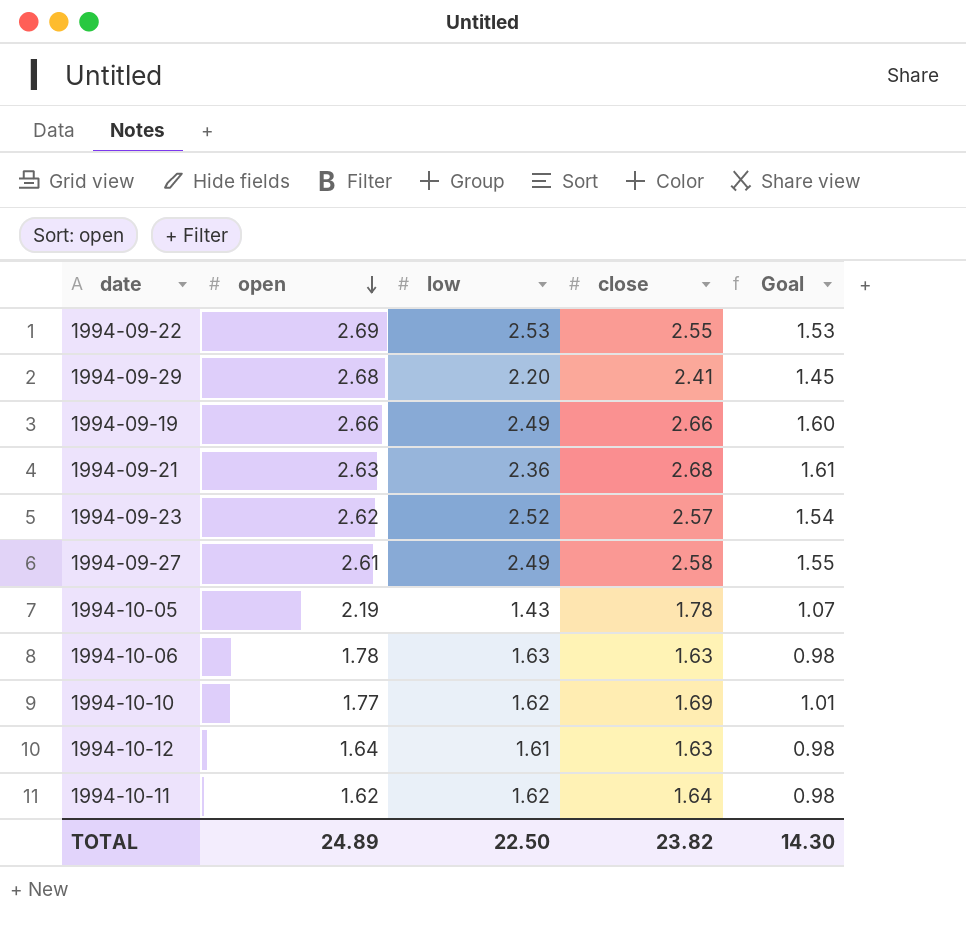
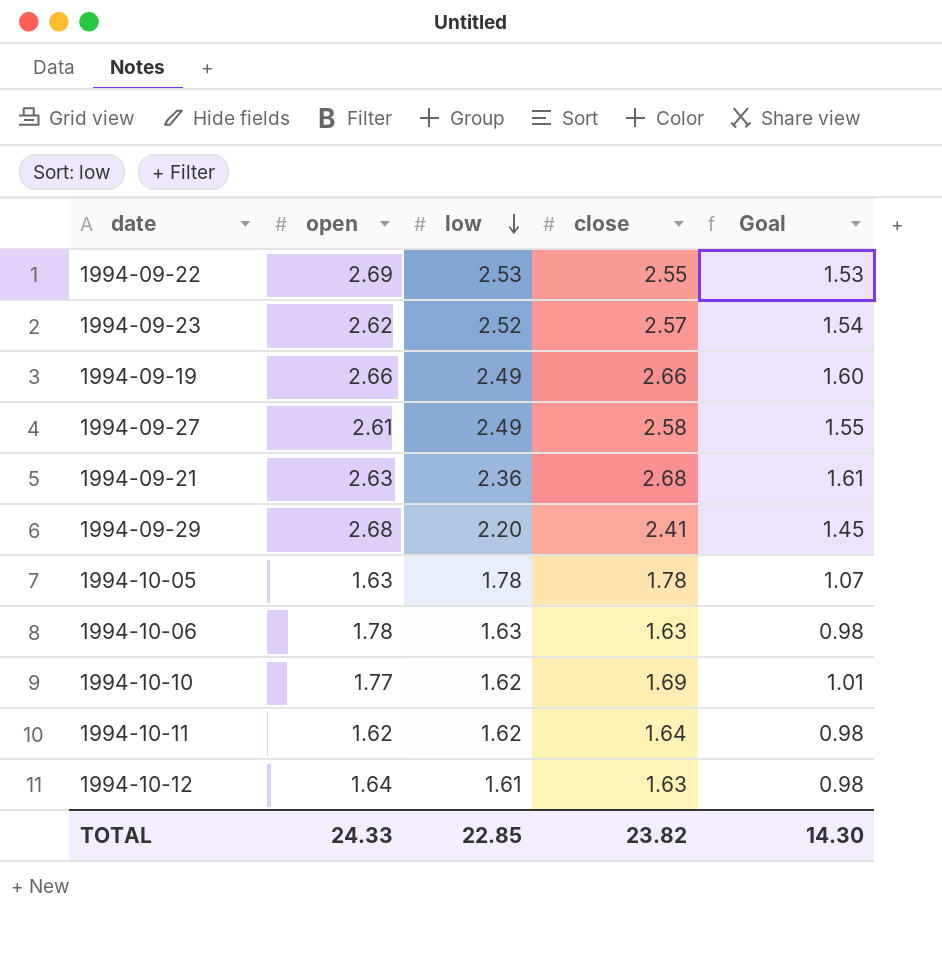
row order: open descending -> low descending
1994-10-05 | open: 2.19 -> 1.63
1994-10-05 | low: 1.43 -> 1.78
TOTAL | open: 24.89 -> 24.33
TOTAL | low: 22.50 -> 22.85

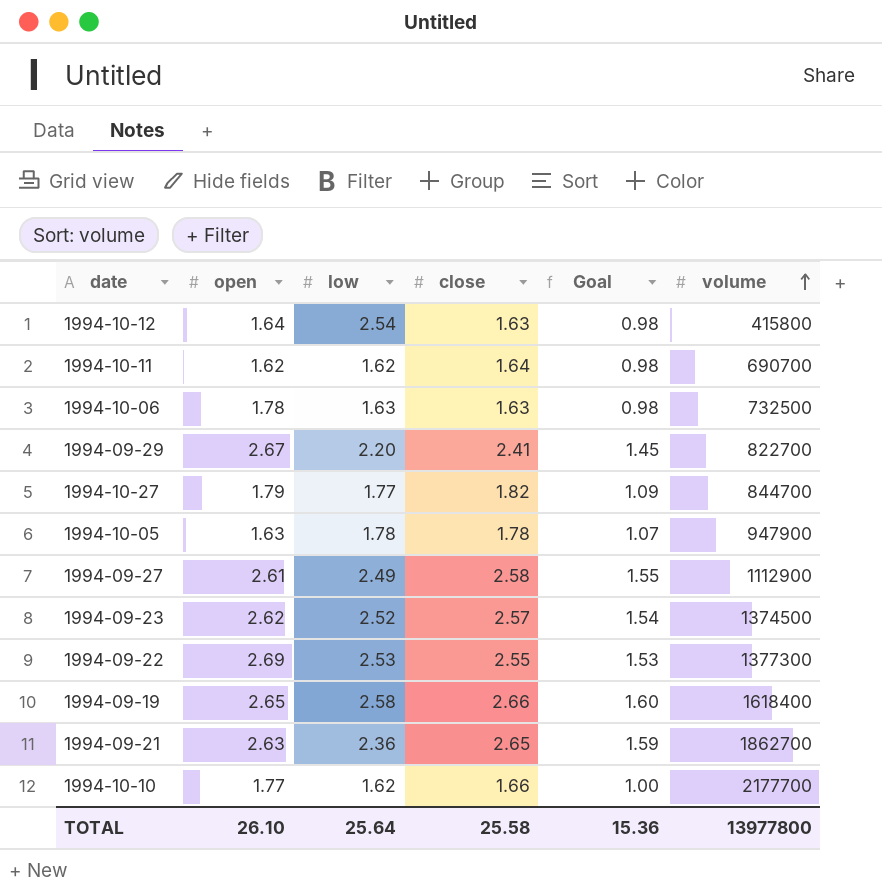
row order: low descending -> volume ascending
column volume | position: none -> 6
1994-10-12 | low: 1.61 -> 2.54
1994-09-29 | open: 2.68 -> 2.67
row 1994-10-27: none -> 1.79 | 1.77 | 1.82 | 1.09 | 844700
1994-09-19 | open: 2.66 -> 2.65
1994-09-19 | low: 2.49 -> 2.58
1994-09-21 | close: 2.68 -> 2.65
1994-09-21 | Goal: 1.61 -> 1.59
1994-10-10 | close: 1.69 -> 1.66
1994-10-10 | Goal: 1.01 -> 1.00
TOTAL | open: 24.33 -> 26.10
TOTAL | low: 22.85 -> 25.64
TOTAL | close: 23.82 -> 25.58
TOTAL | Goal: 14.30 -> 15.36

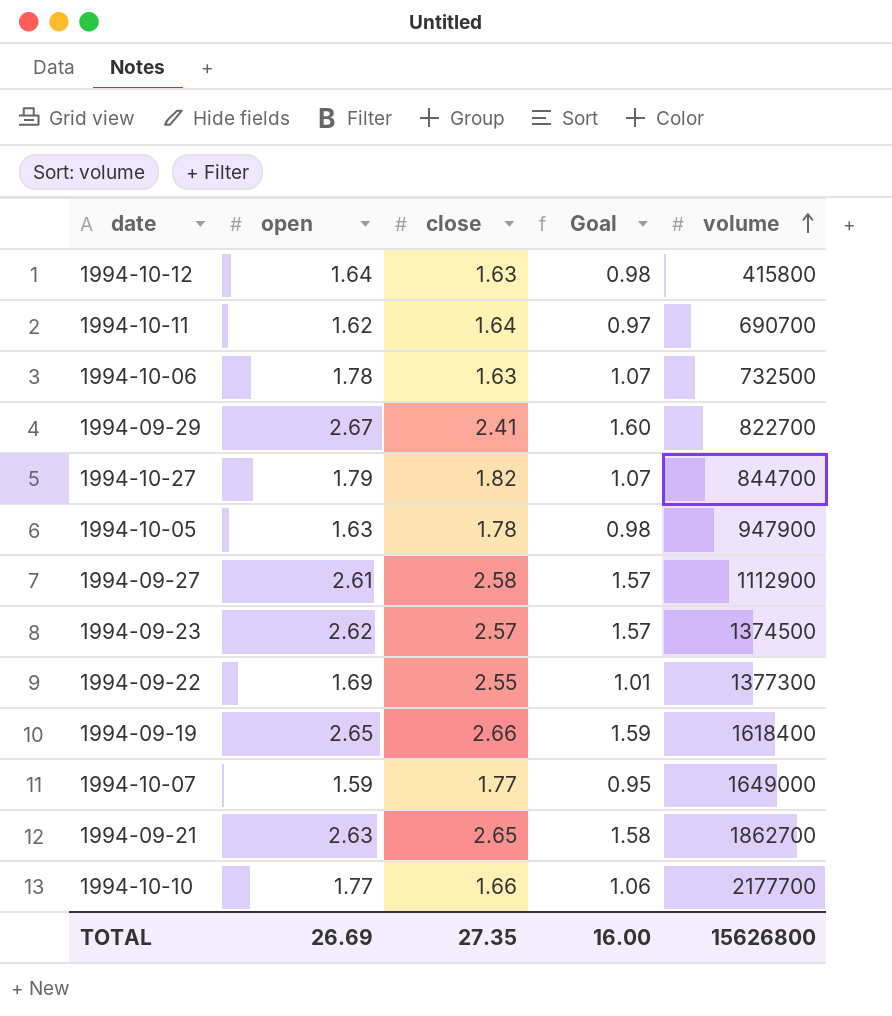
column low | position: 3 -> none
column Goal | formula: [close] * 0.6 -> [open] * 0.6
1994-09-22 | open: 2.69 -> 1.69
row 1994-10-07: none -> 1.59 | 1.77 | 0.95 | 1649000
TOTAL | open: 26.10 -> 26.69
TOTAL | close: 25.58 -> 27.35
TOTAL | Goal: 15.36 -> 16.00
TOTAL | volume: 13977800 -> 15626800

